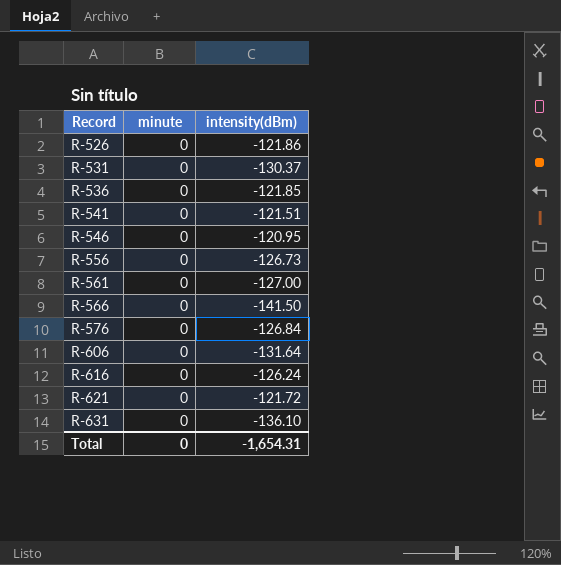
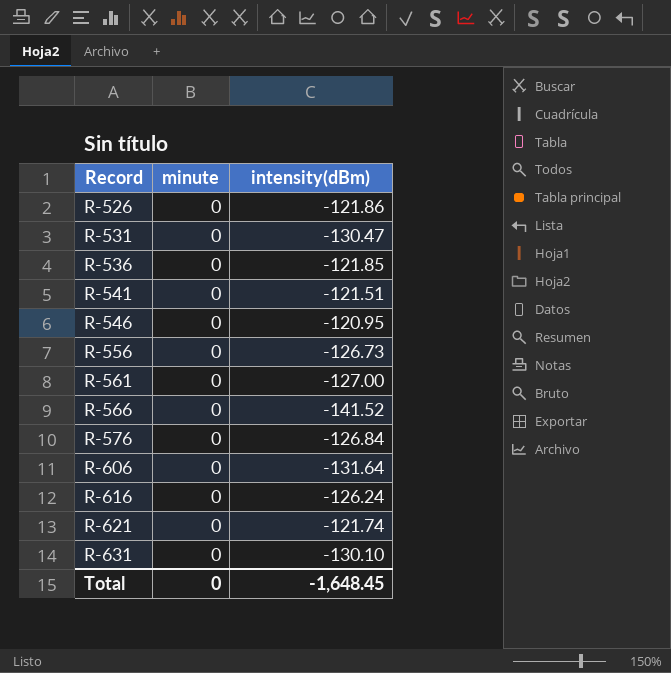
R-531 | intensity(dBm): -130.37 -> -130.47
R-566 | intensity(dBm): -141.50 -> -141.52
R-621 | intensity(dBm): -121.72 -> -121.74
R-631 | intensity(dBm): -136.10 -> -130.10
Total | intensity(dBm): -1,654.31 -> -1,648.45

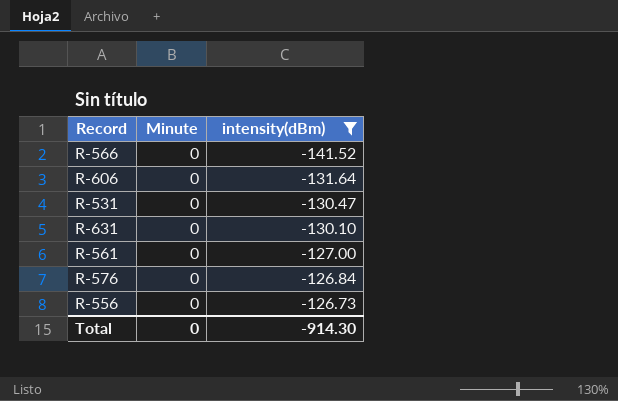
filter: none -> intensity(dBm) <= -126.73
row order: Record ascending -> intensity(dBm) ascending
column name: minute -> Minute
Total | intensity(dBm): -1,648.45 -> -914.30

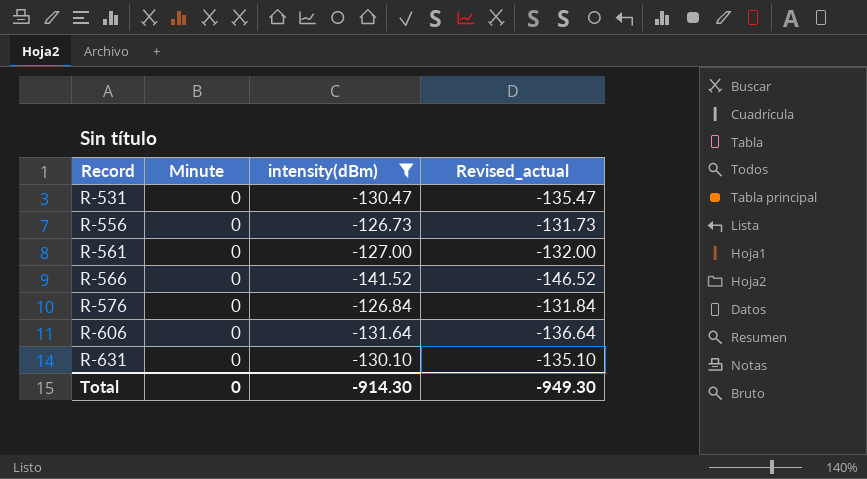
row order: intensity(dBm) ascending -> Record ascending
column Revised_actual | formula: none -> [intensity(dBm)] - 5

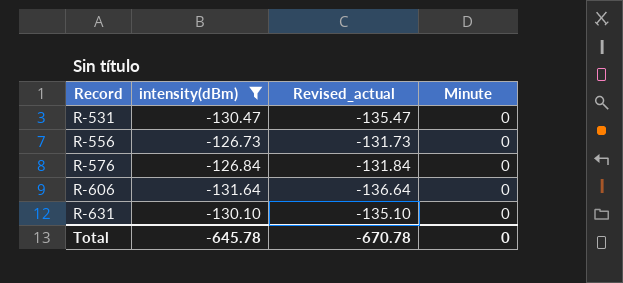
column Minute | position: 2 -> 4
row R-561: 0 | -127.00 | -132.00 -> none
row R-566: 0 | -141.52 | -146.52 -> none
Total | intensity(dBm): -914.30 -> -645.78
Total | Revised_actual: -949.30 -> -670.78

